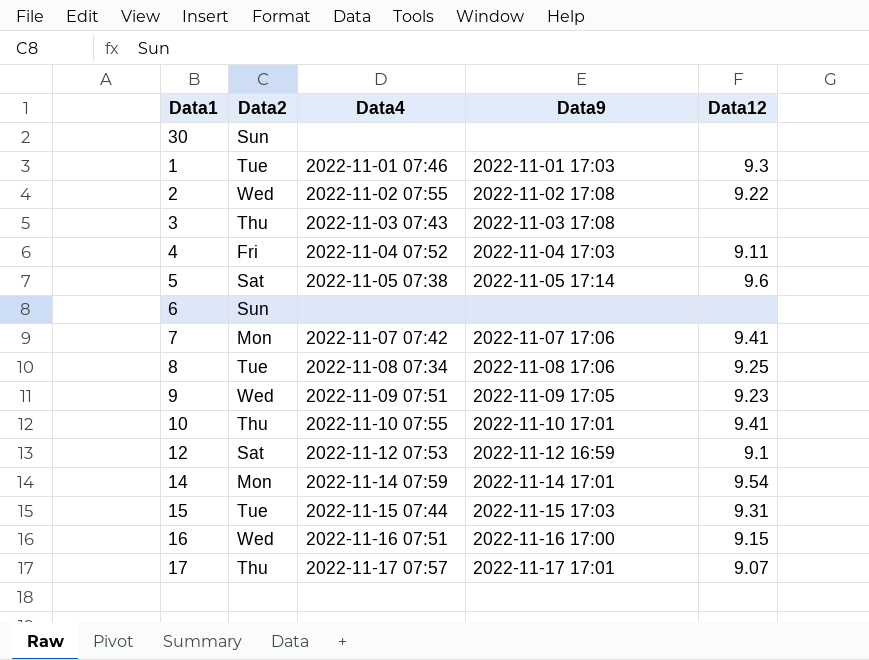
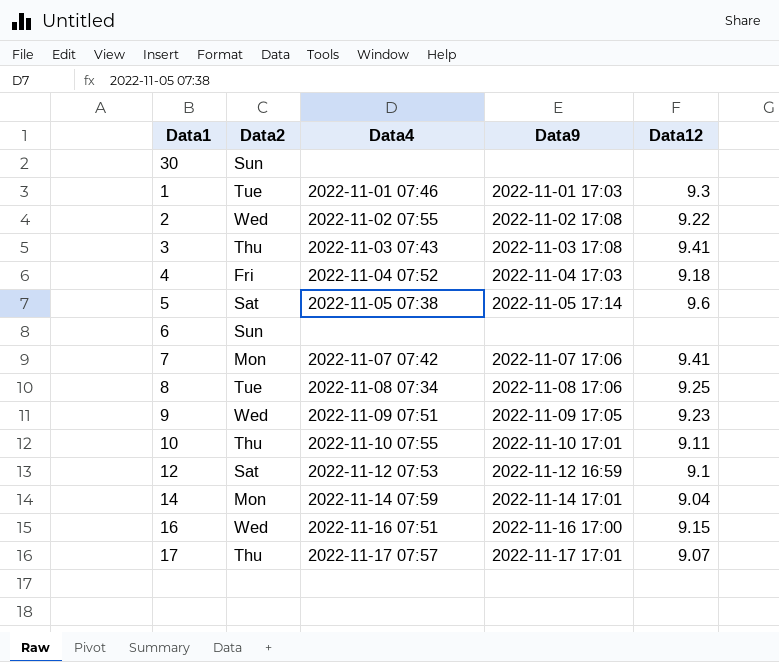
row 15: Tue | 2022-11-15 07:44 | 2022-11-15 17:03 | 9.31 -> none
3 | Data12: none -> 9.41
4 | Data12: 9.11 -> 9.18
10 | Data12: 9.41 -> 9.11
14 | Data12: 9.54 -> 9.04

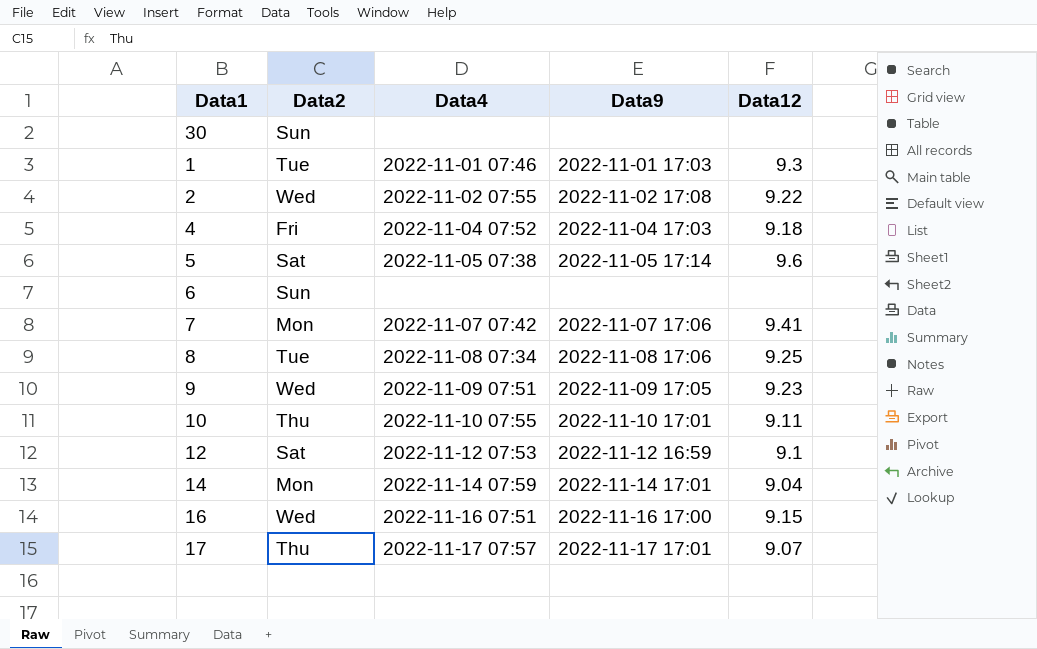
row 3: Thu | 2022-11-03 07:43 | 2022-11-03 17:08 | 9.41 -> none

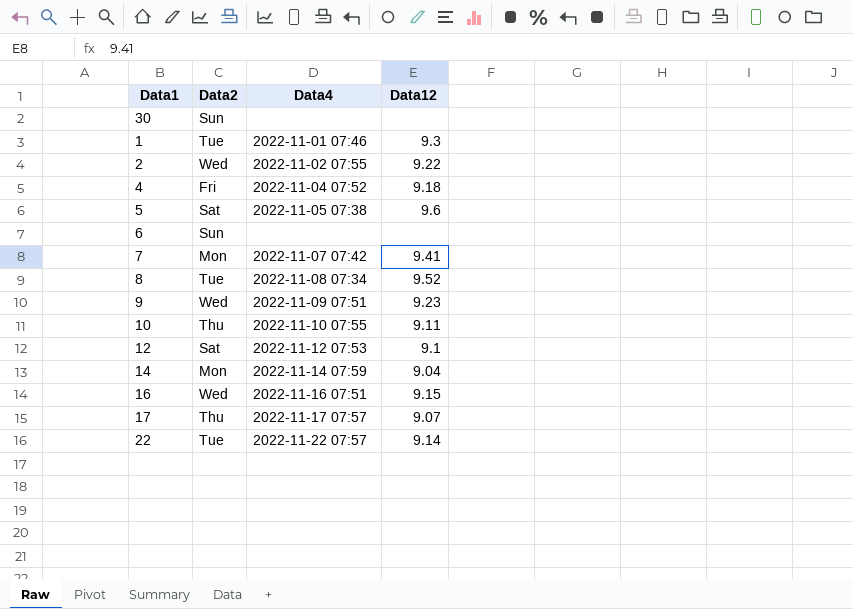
column Data9 | position: 4 -> none
8 | Data12: 9.25 -> 9.52
row 22: none -> Tue | 2022-11-22 07:57 | 9.14

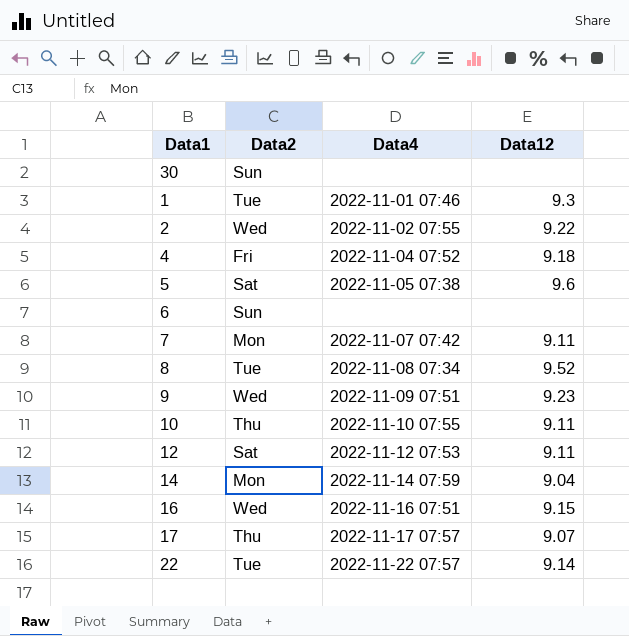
7 | Data12: 9.41 -> 9.11
12 | Data12: 9.1 -> 9.11

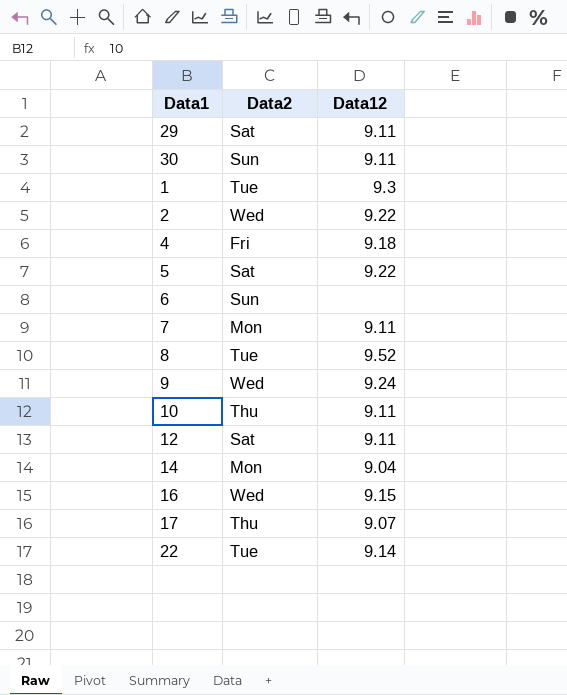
column Data4 | position: 3 -> none
row 29: none -> Sat | 9.11
30 | Data12: none -> 9.11
5 | Data12: 9.6 -> 9.22
9 | Data12: 9.23 -> 9.24

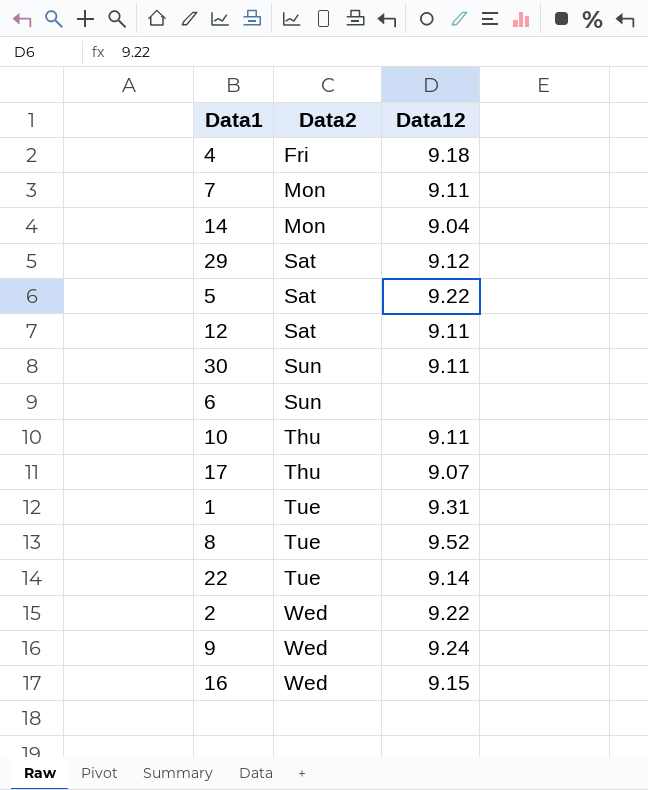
row order: none -> Data2 ascending
29 | Data12: 9.11 -> 9.12
1 | Data12: 9.3 -> 9.31

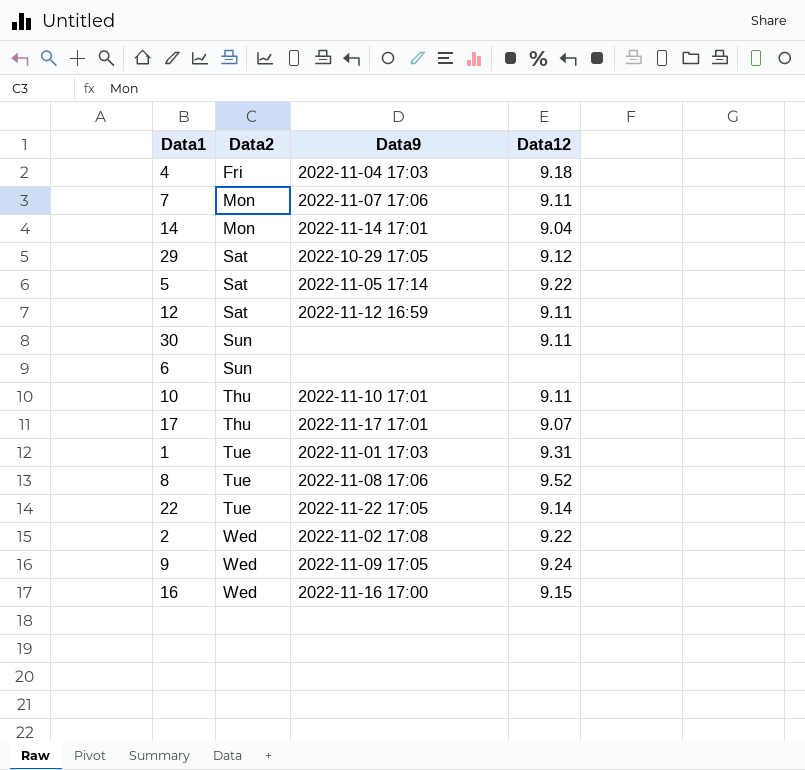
column Data9 | position: none -> 3

